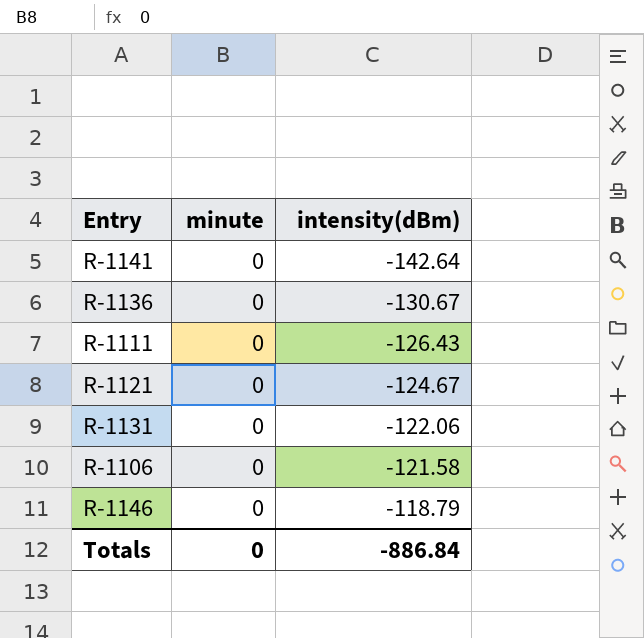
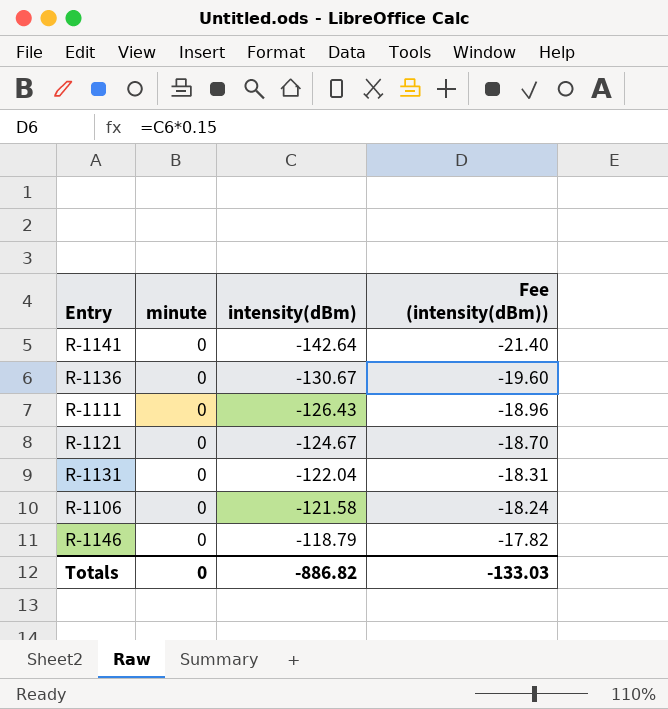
column Fee (intensity(dBm)) | formula: none -> [intensity(dBm)] * 0.15
R-1131 | intensity(dBm): -122.06 -> -122.04
Totals | intensity(dBm): -886.84 -> -886.82

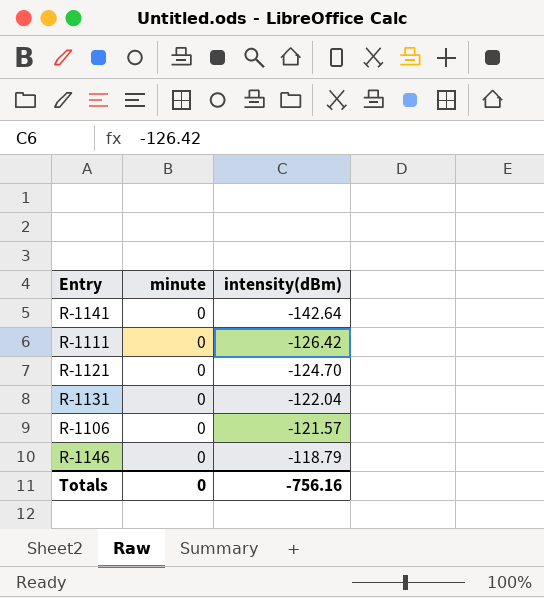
column Fee (intensity(dBm)) | formula: [intensity(dBm)] * 0.15 -> none
row R-1136: 0 | -130.67 | -19.60 -> none
R-1111 | intensity(dBm): -126.43 -> -126.42
R-1121 | intensity(dBm): -124.67 -> -124.70
R-1106 | intensity(dBm): -121.58 -> -121.57
Totals | intensity(dBm): -886.82 -> -756.16

